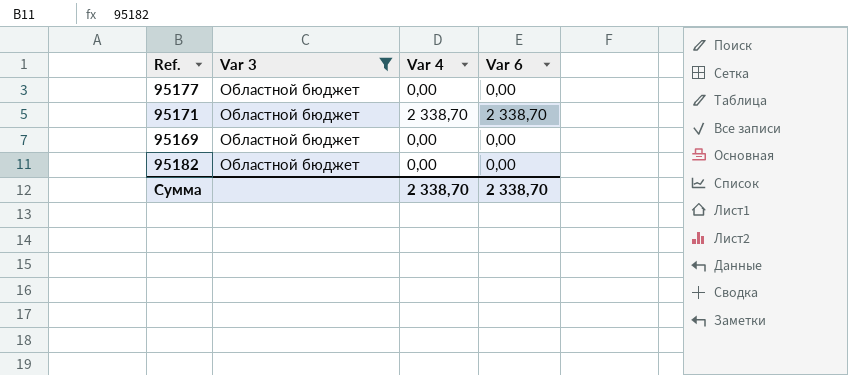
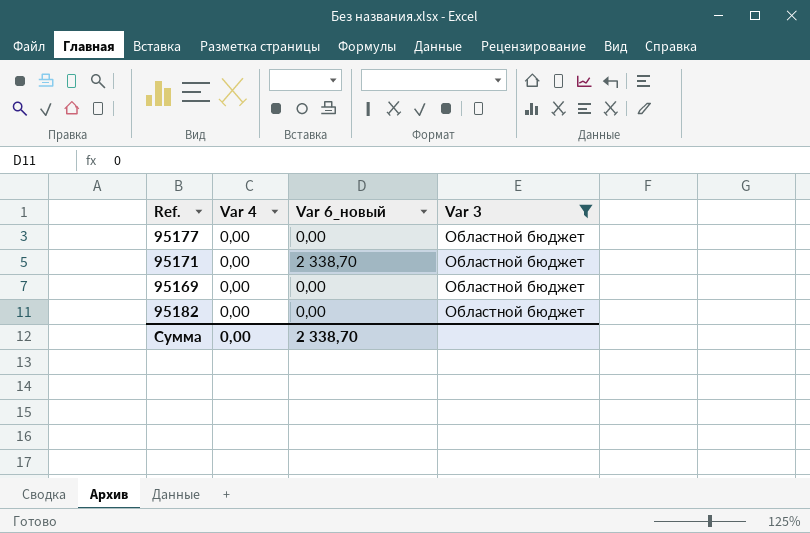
column name: Var 6 -> Var 6_новый
column Var 3 | position: 2 -> 4
95171 | Var 4: 2 338,70 -> 0,00
Сумма | Var 4: 2 338,70 -> 0,00

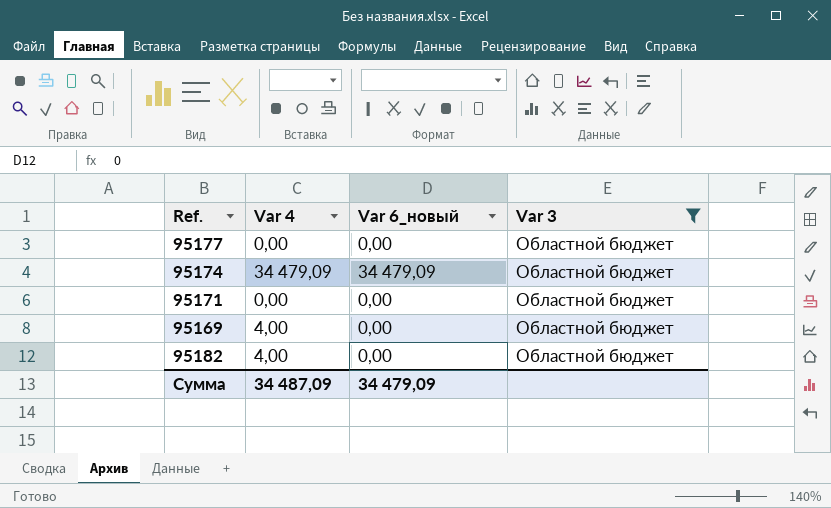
row 95174: none -> 34 479,09 | 34 479,09 | Областной бюджет
95171 | Var 6_новый: 2 338,70 -> 0,00
95169 | Var 4: 0,00 -> 4,00
95182 | Var 4: 0,00 -> 4,00
Сумма | Var 4: 0,00 -> 34 487,09
Сумма | Var 6_новый: 2 338,70 -> 34 479,09

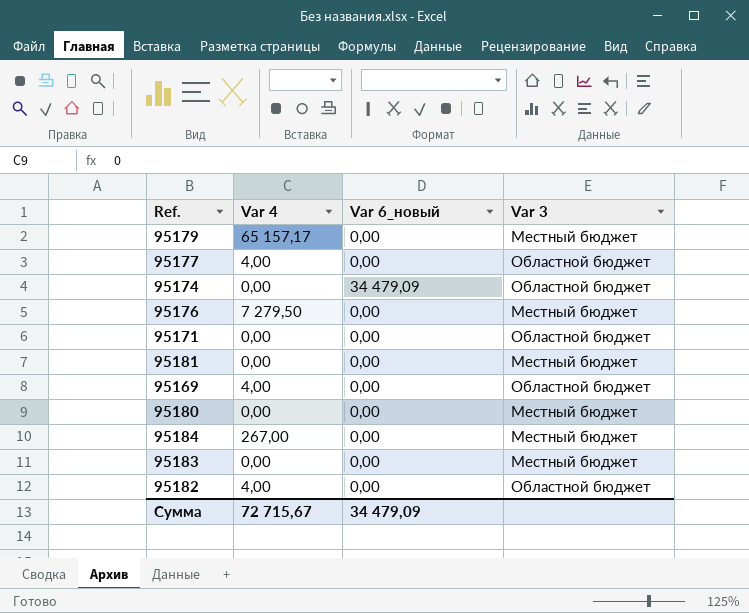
filter: Var 3 = Областной бюджет -> none
95177 | Var 4: 0,00 -> 4,00
95174 | Var 4: 34 479,09 -> 0,00
Сумма | Var 4: 34 487,09 -> 72 715,67

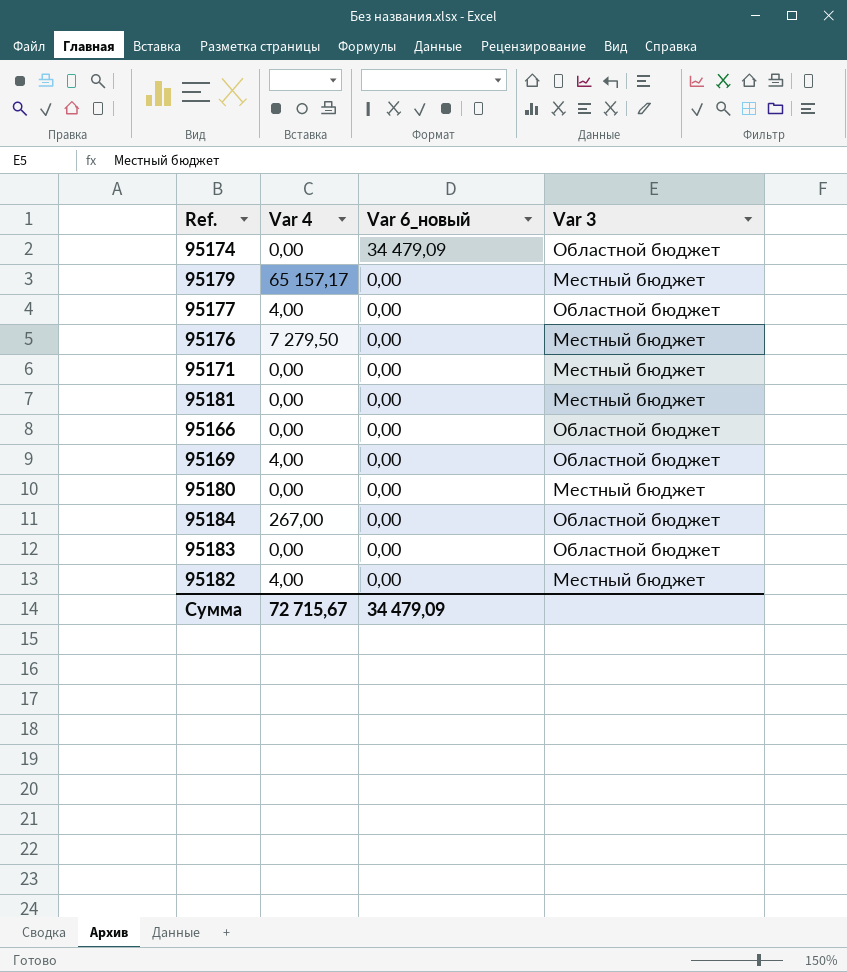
row order: none -> Var 6_новый descending
95171 | Var 3: Областной бюджет -> Местный бюджет
row 95166: none -> 0,00 | 0,00 | Областной бюджет
95184 | Var 3: Местный бюджет -> Областной бюджет
95183 | Var 3: Местный бюджет -> Областной бюджет
95182 | Var 3: Областной бюджет -> Местный бюджет

